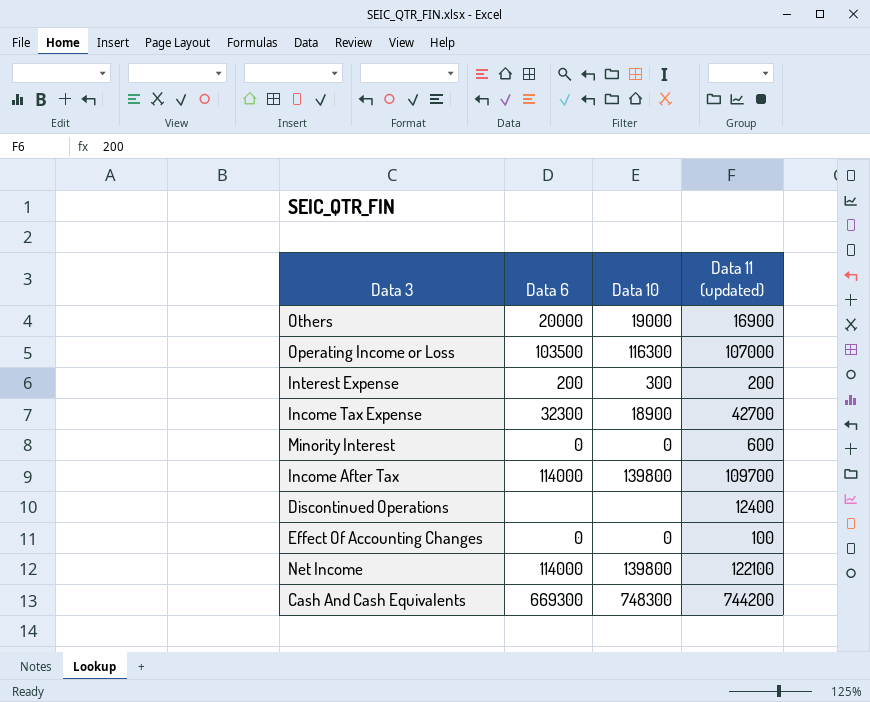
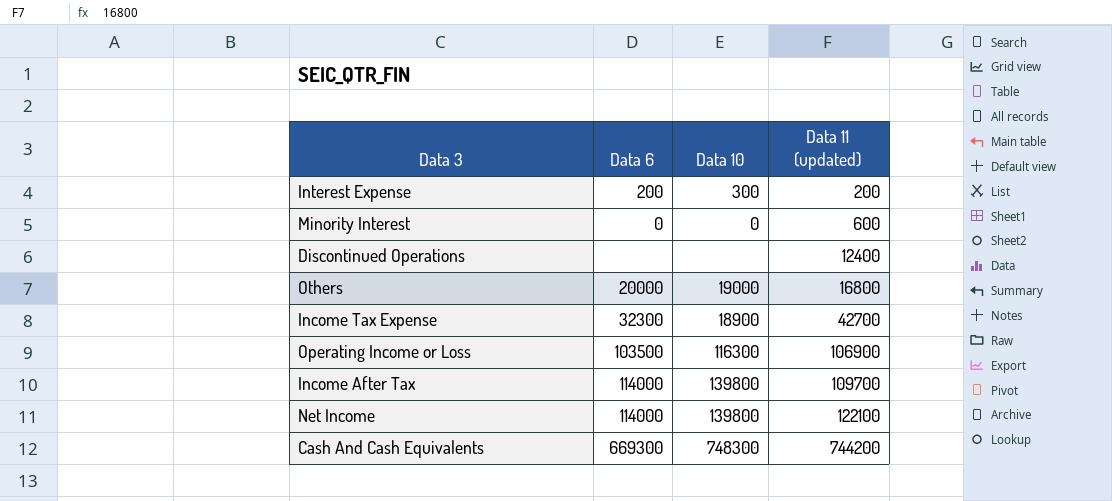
row order: none -> Data 11 (updated) ascending
row Effect Of Accounting Changes: 0 | 0 | 100 -> none
Others | Data 11 (updated): 16900 -> 16800
Operating Income or Loss | Data 11 (updated): 107000 -> 106900

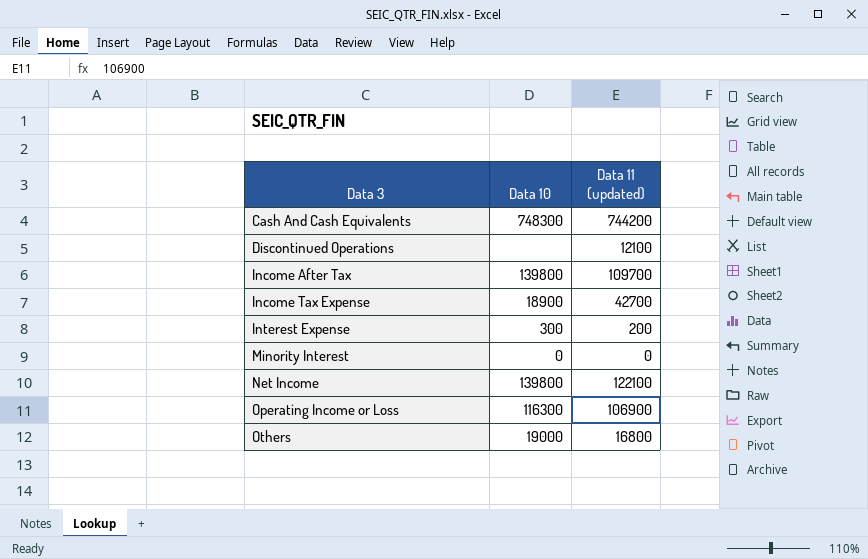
row order: Data 11 (updated) ascending -> Data 3 ascending
column Data 6 | position: 2 -> none
Discontinued Operations | Data 11 (updated): 12400 -> 12100
Minority Interest | Data 11 (updated): 600 -> 0

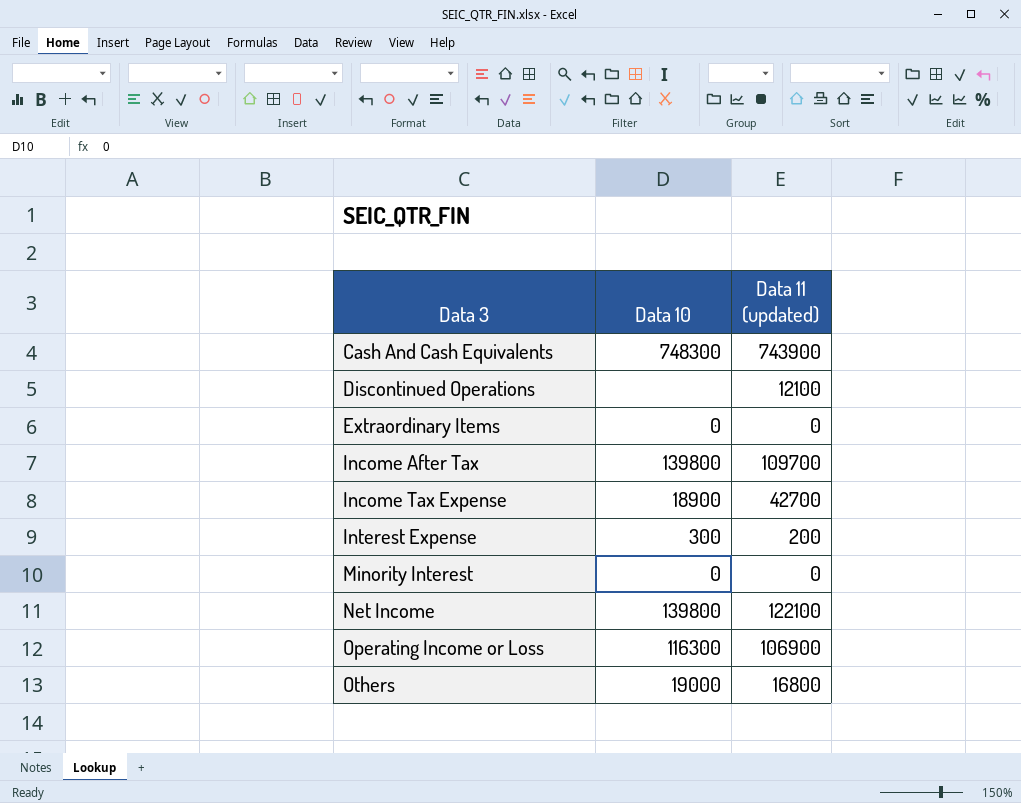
Cash And Cash Equivalents | Data 11 (updated): 744200 -> 743900
row Extraordinary Items: none -> 0 | 0

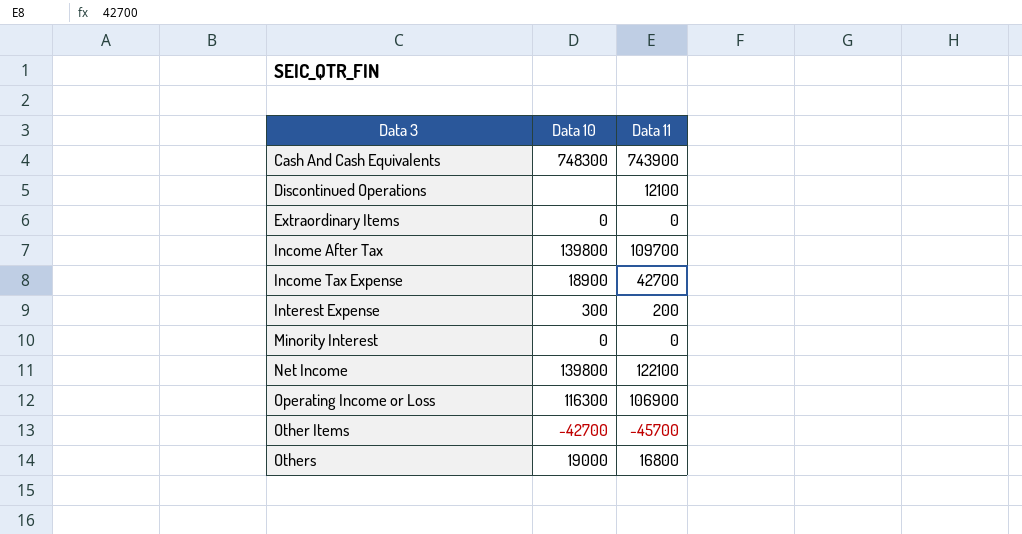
column name: Data 11 (updated) -> Data 11
row Other Items: none -> -42700 | -45700

